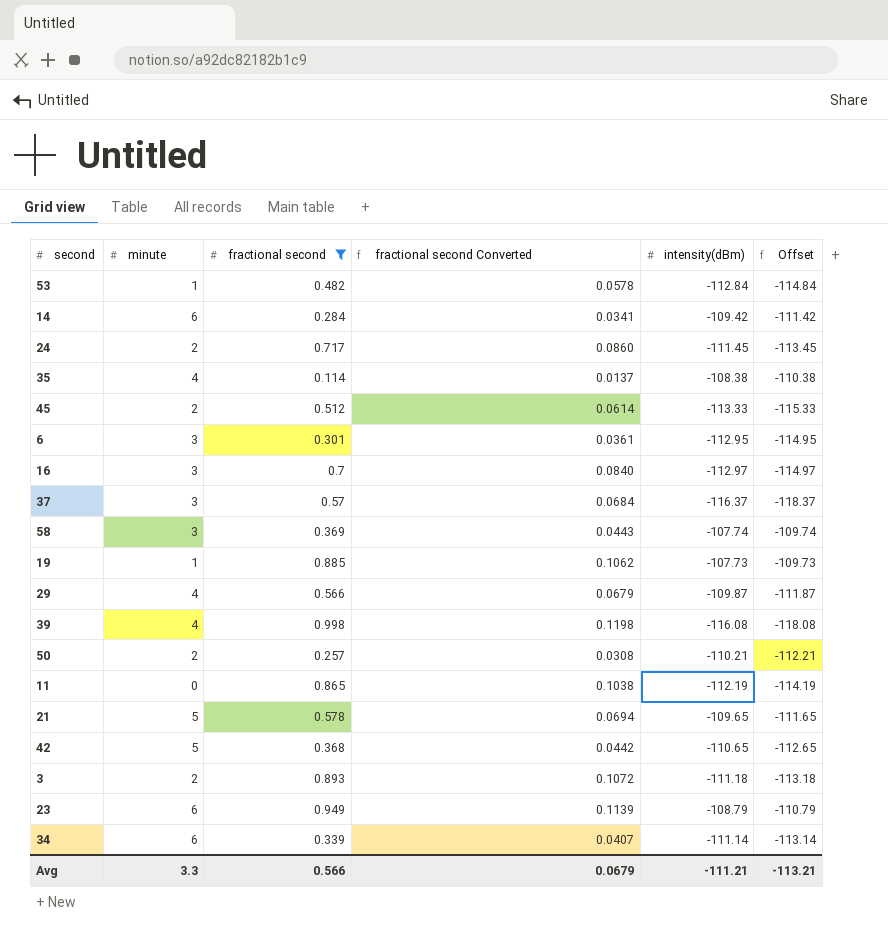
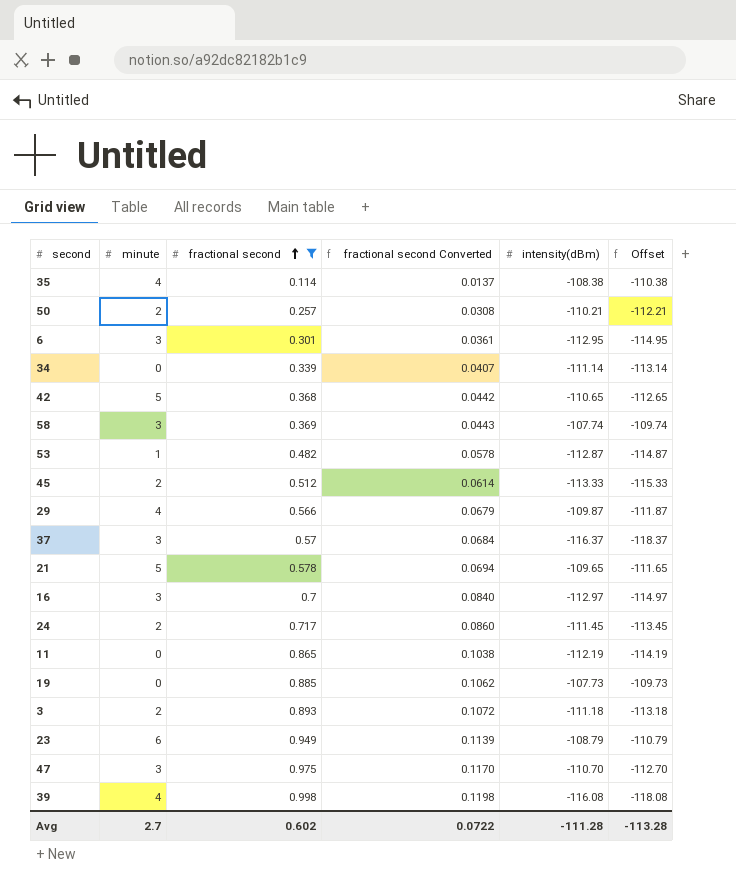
row order: none -> fractional second ascending
row 14: 6 | 0.284 | 0.0341 | -109.42 | -111.42 -> none
34 | minute: 6 -> 0
53 | intensity(dBm): -112.84 -> -112.87
53 | Offset: -114.84 -> -114.87
19 | minute: 1 -> 0
row 47: none -> 3 | 0.975 | 0.1170 | -110.70 | -112.70
Avg | minute: 3.3 -> 2.7
Avg | fractional second: 0.566 -> 0.602
Avg | fractional second Converted: 0.0679 -> 0.0722
Avg | intensity(dBm): -111.21 -> -111.28
Avg | Offset: -113.21 -> -113.28

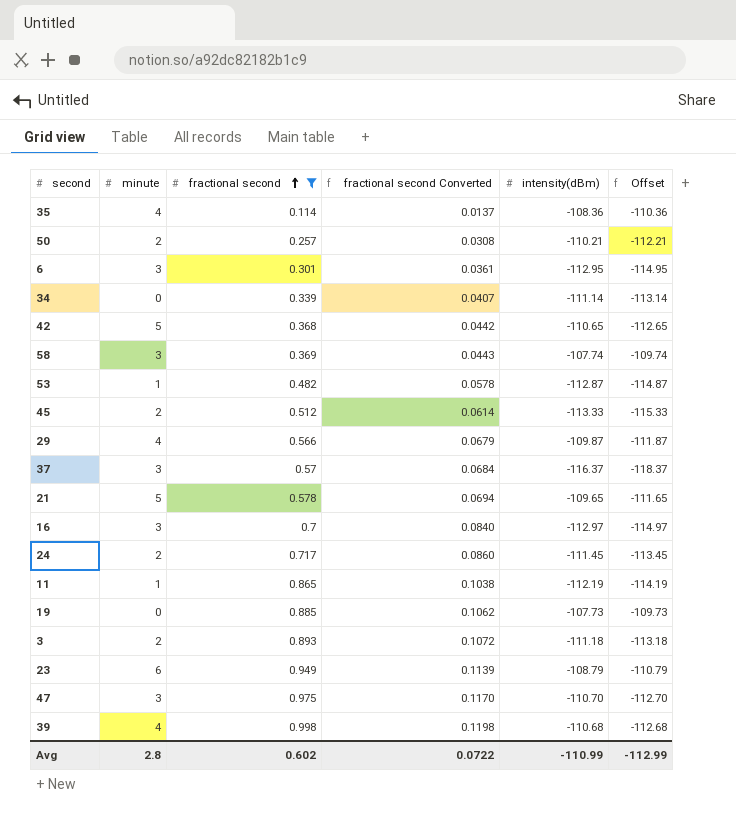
35 | intensity(dBm): -108.38 -> -108.36
35 | Offset: -110.38 -> -110.36
11 | minute: 0 -> 1
39 | intensity(dBm): -116.08 -> -110.68
39 | Offset: -118.08 -> -112.68
Avg | minute: 2.7 -> 2.8
Avg | intensity(dBm): -111.28 -> -110.99
Avg | Offset: -113.28 -> -112.99

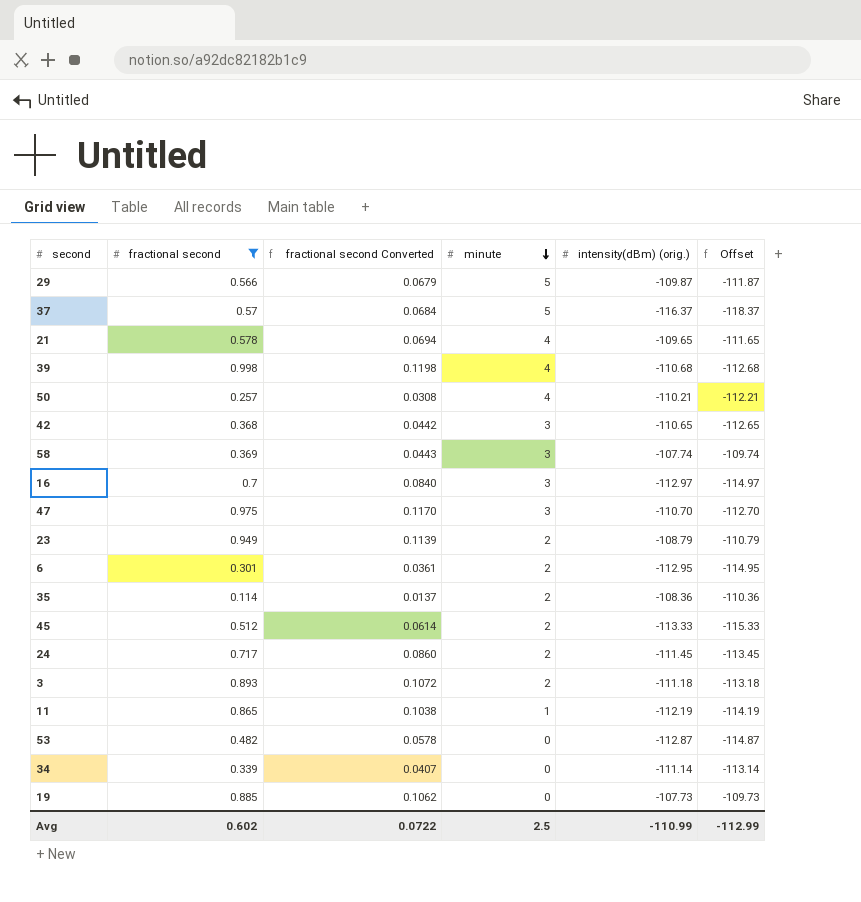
row order: fractional second ascending -> minute descending
column minute | position: 2 -> 4
column name: intensity(dBm) -> intensity(dBm) (orig.)
29 | minute: 4 -> 5
37 | minute: 3 -> 5
21 | minute: 5 -> 4
50 | minute: 2 -> 4
42 | minute: 5 -> 3
23 | minute: 6 -> 2
6 | minute: 3 -> 2
35 | minute: 4 -> 2
53 | minute: 1 -> 0
Avg | minute: 2.8 -> 2.5

